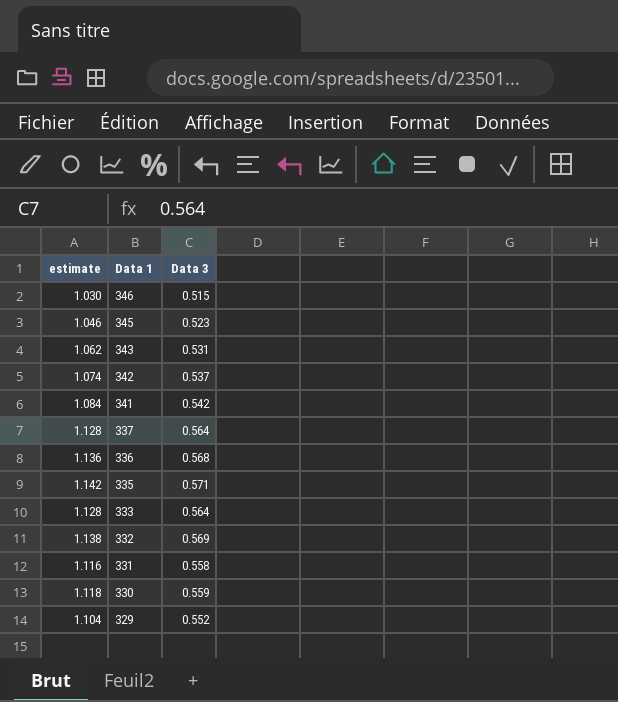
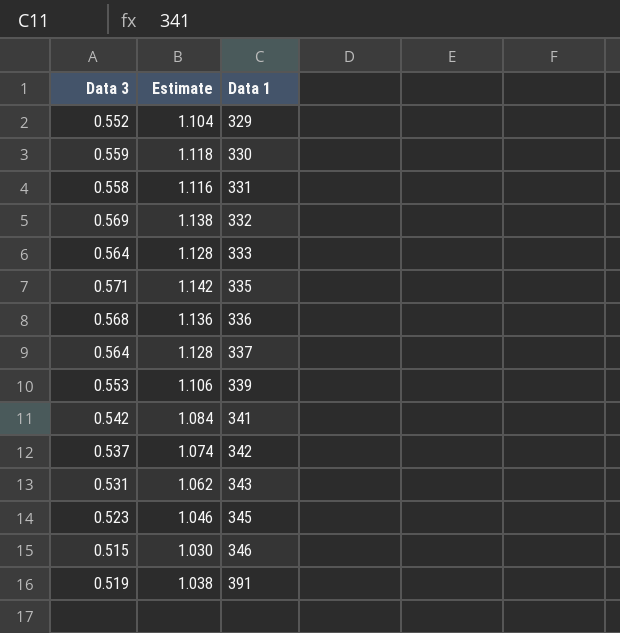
row order: Data 1 descending -> Data 1 ascending
column Data 3 | position: 3 -> 1
column name: estimate -> Estimate
row 339: none -> 0.553 | 1.106
row 391: none -> 0.519 | 1.038

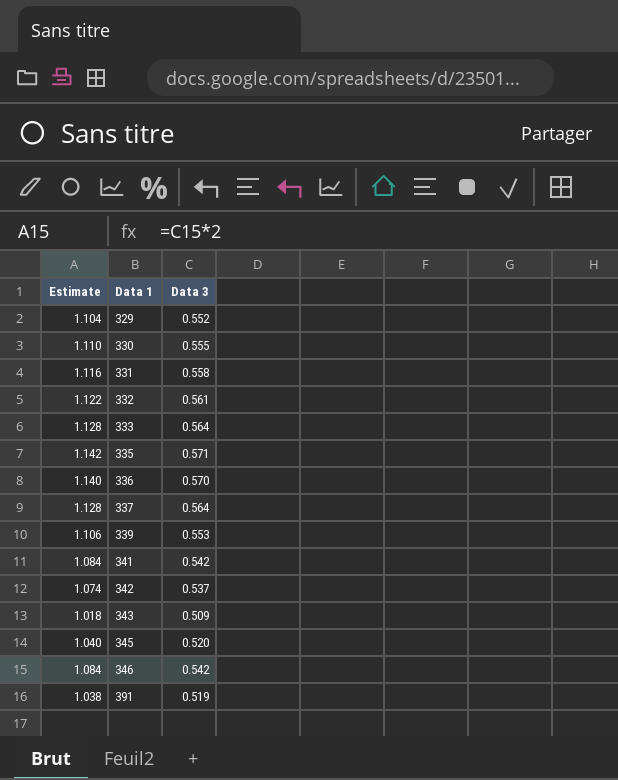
column Data 3 | position: 1 -> 3
330 | Estimate: 1.118 -> 1.110
330 | Data 3: 0.559 -> 0.555
332 | Estimate: 1.138 -> 1.122
332 | Data 3: 0.569 -> 0.561
336 | Estimate: 1.136 -> 1.140
336 | Data 3: 0.568 -> 0.570
343 | Estimate: 1.062 -> 1.018
343 | Data 3: 0.531 -> 0.509
345 | Estimate: 1.046 -> 1.040
345 | Data 3: 0.523 -> 0.520
346 | Estimate: 1.030 -> 1.084
346 | Data 3: 0.515 -> 0.542

